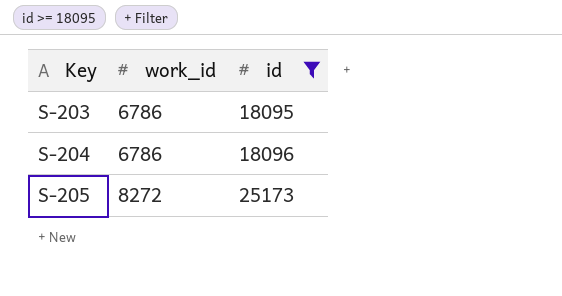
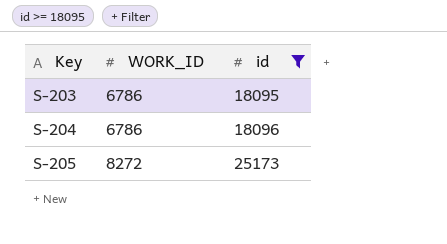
column name: work_id -> WORK_ID

